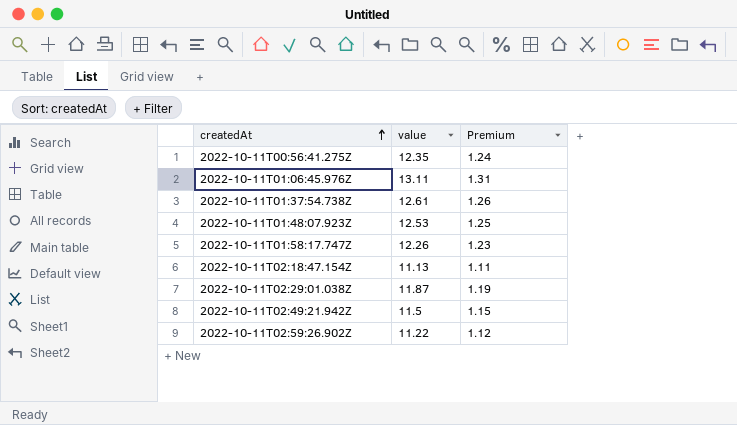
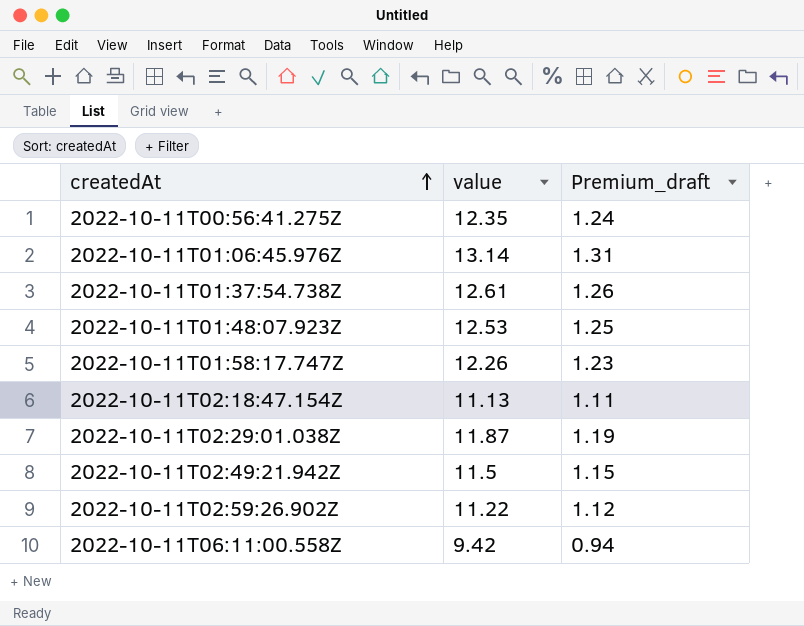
column name: Premium -> Premium_draft
2022-10-11T01:06:45.976Z | value: 13.11 -> 13.14
row 2022-10-11T06:11:00.558Z: none -> 9.42 | 0.94

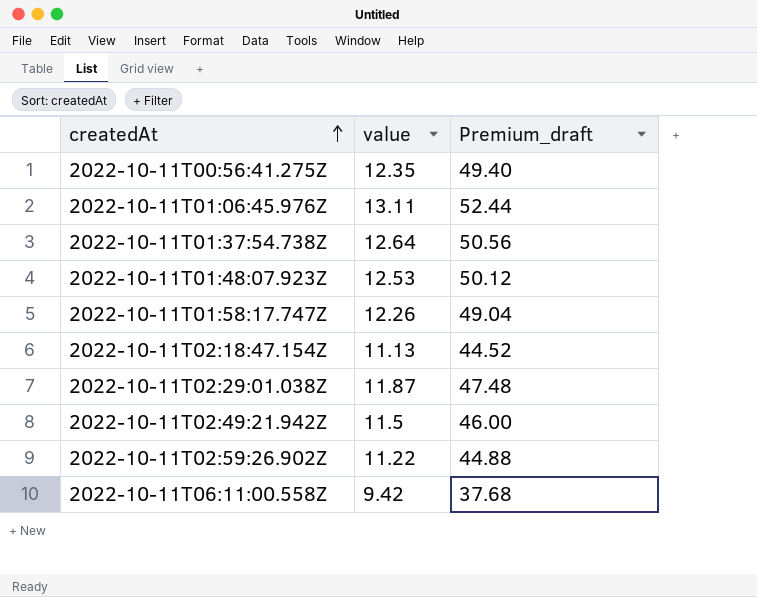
column Premium_draft | formula: [value] * 0.1 -> [value] * 4
2022-10-11T01:06:45.976Z | value: 13.14 -> 13.11
2022-10-11T01:37:54.738Z | value: 12.61 -> 12.64

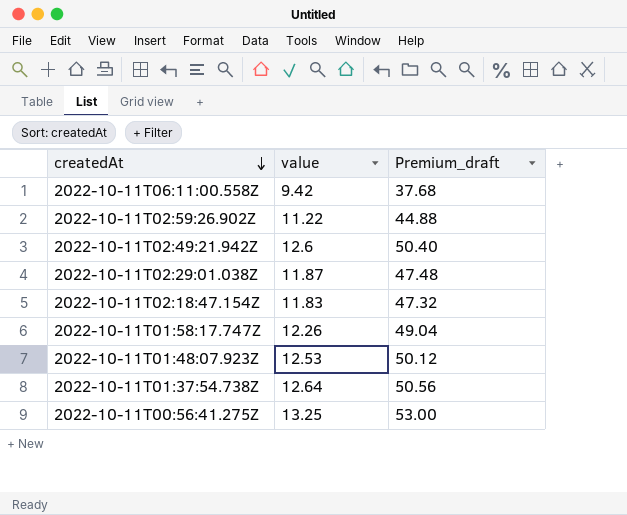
row order: createdAt ascending -> createdAt descending
row 2022-10-11T01:06:45.976Z: 13.11 | 52.44 -> none
2022-10-11T02:49:21.942Z | value: 11.5 -> 12.6
2022-10-11T02:49:21.942Z | Premium_draft: 46.00 -> 50.40
2022-10-11T02:18:47.154Z | value: 11.13 -> 11.83
2022-10-11T02:18:47.154Z | Premium_draft: 44.52 -> 47.32
2022-10-11T00:56:41.275Z | value: 12.35 -> 13.25
2022-10-11T00:56:41.275Z | Premium_draft: 49.40 -> 53.00

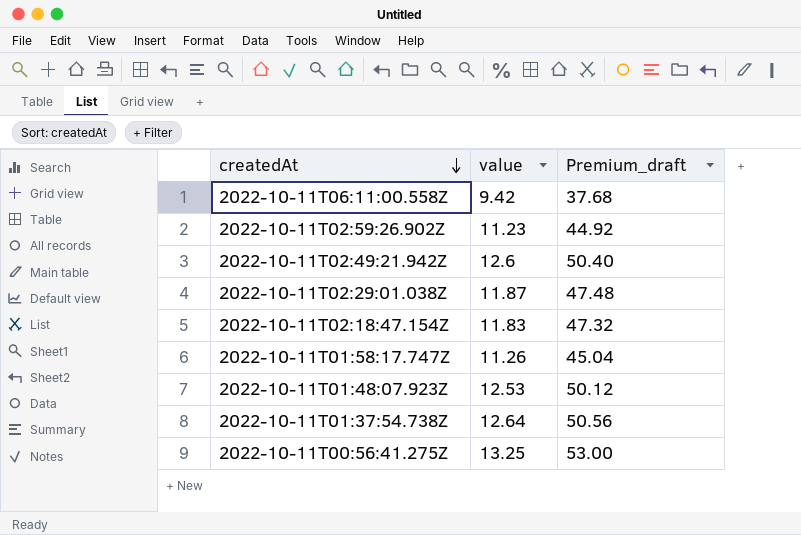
2022-10-11T02:59:26.902Z | value: 11.22 -> 11.23
2022-10-11T02:59:26.902Z | Premium_draft: 44.88 -> 44.92
2022-10-11T01:58:17.747Z | value: 12.26 -> 11.26
2022-10-11T01:58:17.747Z | Premium_draft: 49.04 -> 45.04

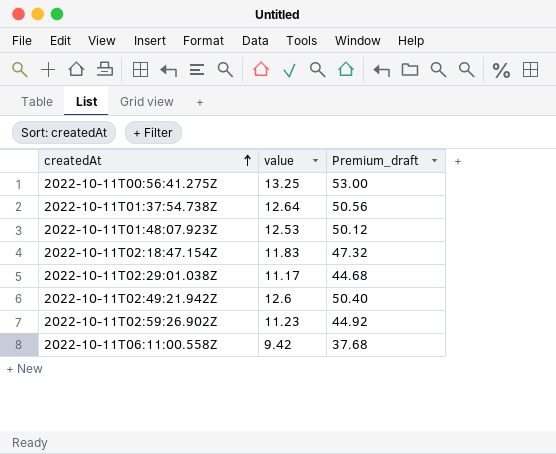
row order: createdAt descending -> createdAt ascending
row 2022-10-11T01:58:17.747Z: 11.26 | 45.04 -> none
2022-10-11T02:29:01.038Z | value: 11.87 -> 11.17
2022-10-11T02:29:01.038Z | Premium_draft: 47.48 -> 44.68

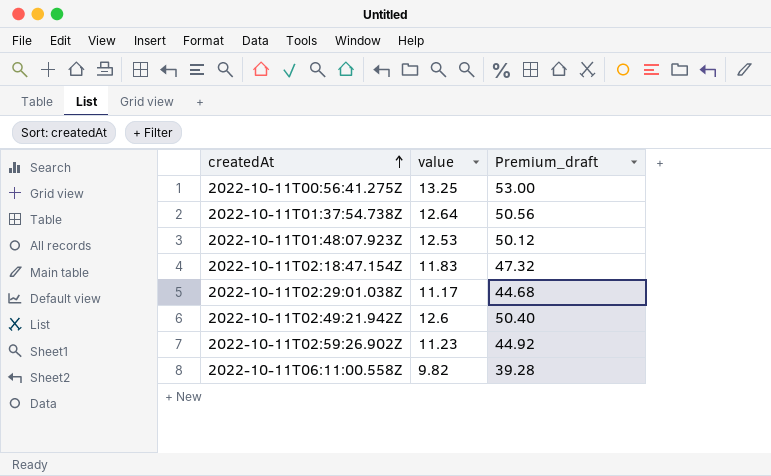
2022-10-11T06:11:00.558Z | value: 9.42 -> 9.82
2022-10-11T06:11:00.558Z | Premium_draft: 37.68 -> 39.28

